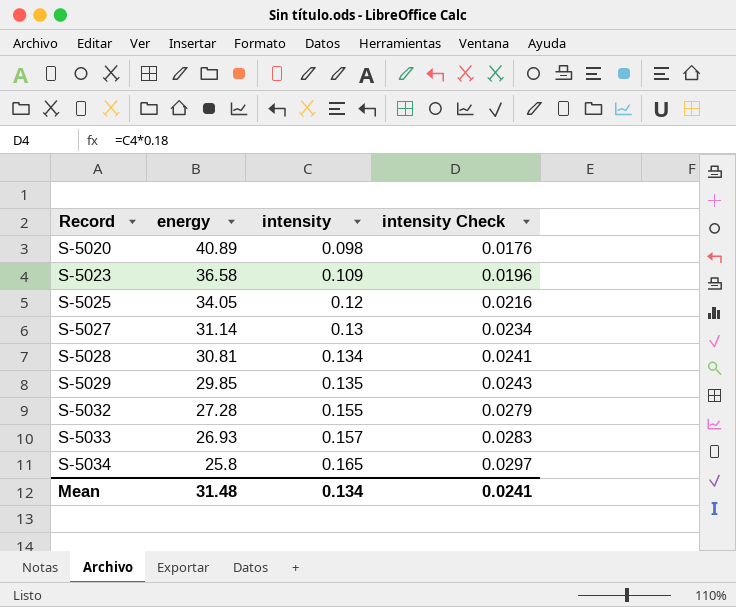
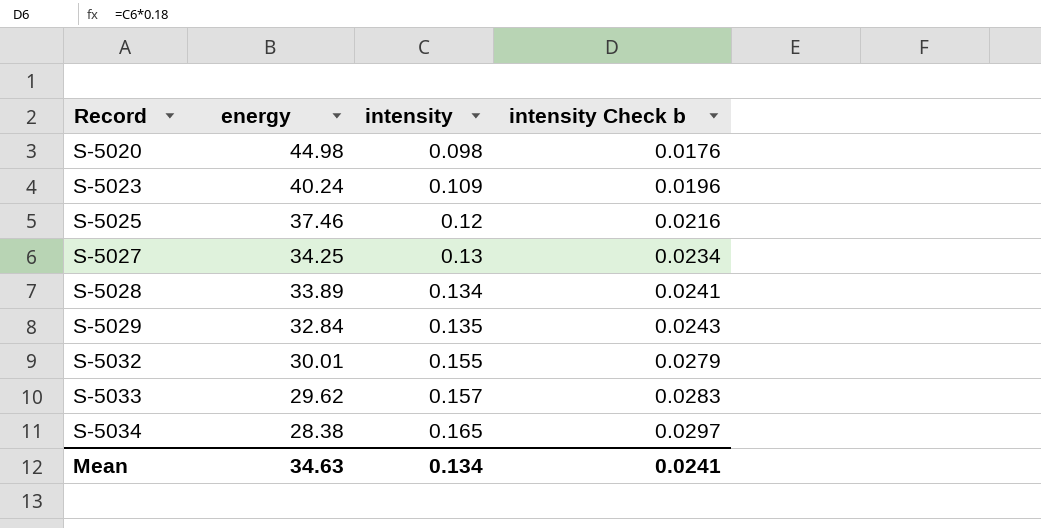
column name: intensity Check -> intensity Check b
S-5020 | energy: 40.89 -> 44.98
S-5023 | energy: 36.58 -> 40.24
S-5025 | energy: 34.05 -> 37.46
S-5027 | energy: 31.14 -> 34.25
S-5028 | energy: 30.81 -> 33.89
S-5029 | energy: 29.85 -> 32.84
S-5032 | energy: 27.28 -> 30.01
S-5033 | energy: 26.93 -> 29.62
S-5034 | energy: 25.8 -> 28.38
Mean | energy: 31.48 -> 34.63

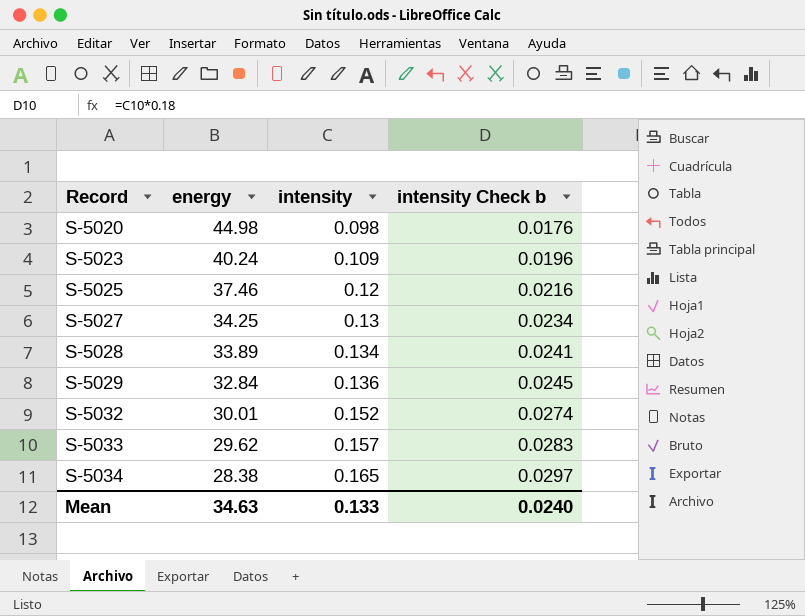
S-5029 | intensity: 0.135 -> 0.136
S-5029 | intensity Check b: 0.0243 -> 0.0245
S-5032 | intensity: 0.155 -> 0.152
S-5032 | intensity Check b: 0.0279 -> 0.0274
Mean | intensity: 0.134 -> 0.133
Mean | intensity Check b: 0.0241 -> 0.0240

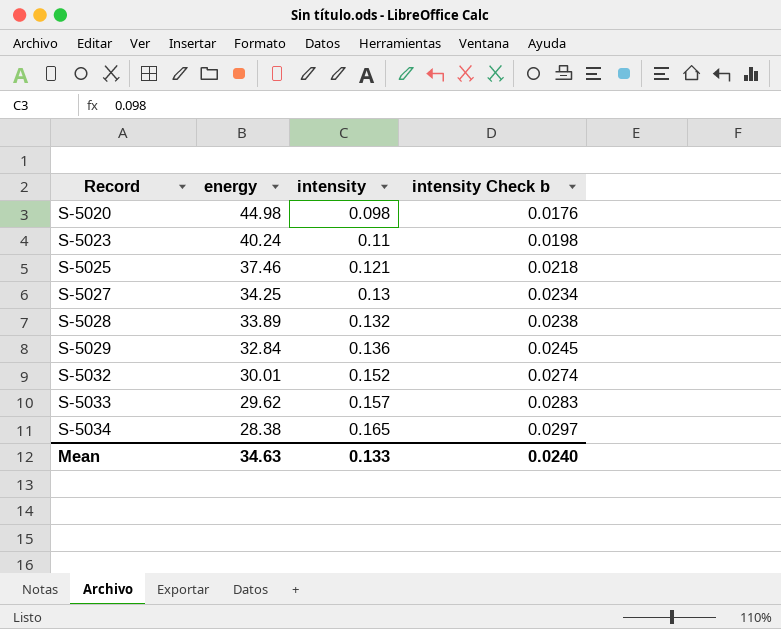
S-5023 | intensity: 0.109 -> 0.11
S-5023 | intensity Check b: 0.0196 -> 0.0198
S-5025 | intensity: 0.12 -> 0.121
S-5025 | intensity Check b: 0.0216 -> 0.0218
S-5028 | intensity: 0.134 -> 0.132
S-5028 | intensity Check b: 0.0241 -> 0.0238

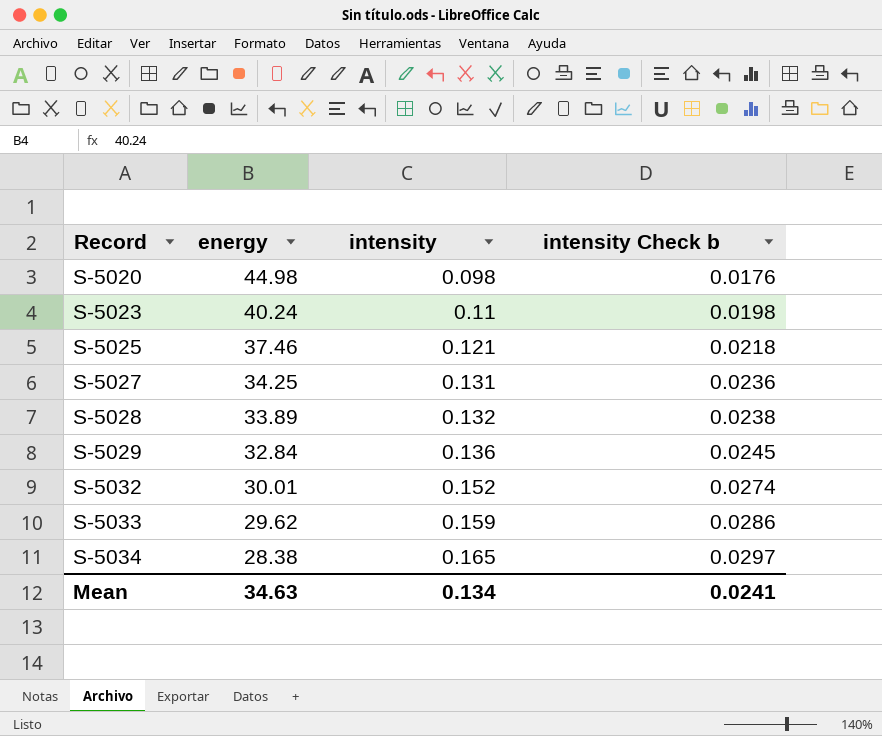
S-5027 | intensity: 0.13 -> 0.131
S-5027 | intensity Check b: 0.0234 -> 0.0236
S-5033 | intensity: 0.157 -> 0.159
S-5033 | intensity Check b: 0.0283 -> 0.0286
Mean | intensity: 0.133 -> 0.134
Mean | intensity Check b: 0.0240 -> 0.0241

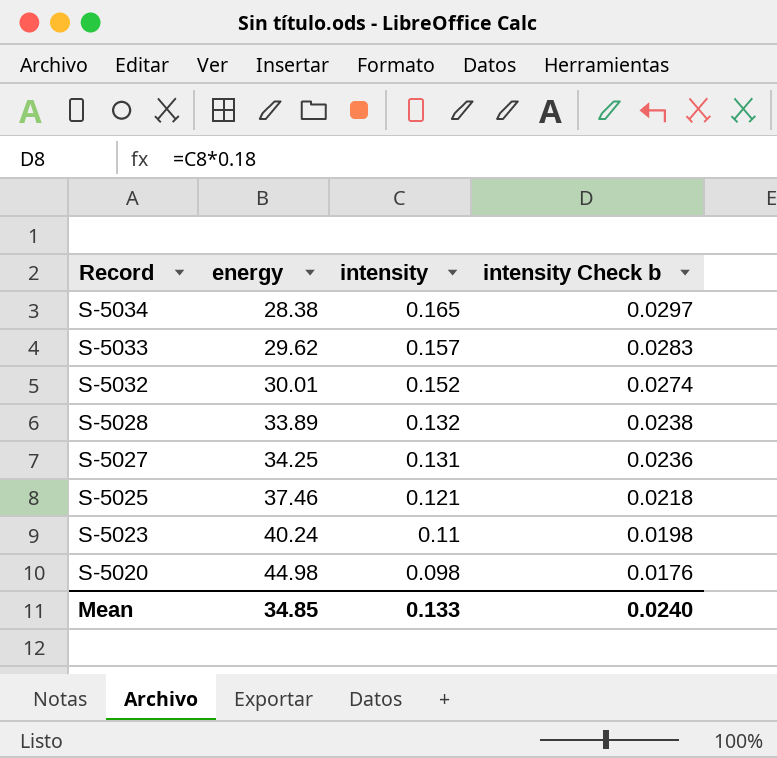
row order: Record ascending -> Record descending
row S-5029: 32.84 | 0.136 | 0.0245 -> none
S-5033 | intensity: 0.159 -> 0.157
S-5033 | intensity Check b: 0.0286 -> 0.0283
Mean | energy: 34.63 -> 34.85
Mean | intensity: 0.134 -> 0.133
Mean | intensity Check b: 0.0241 -> 0.0240

